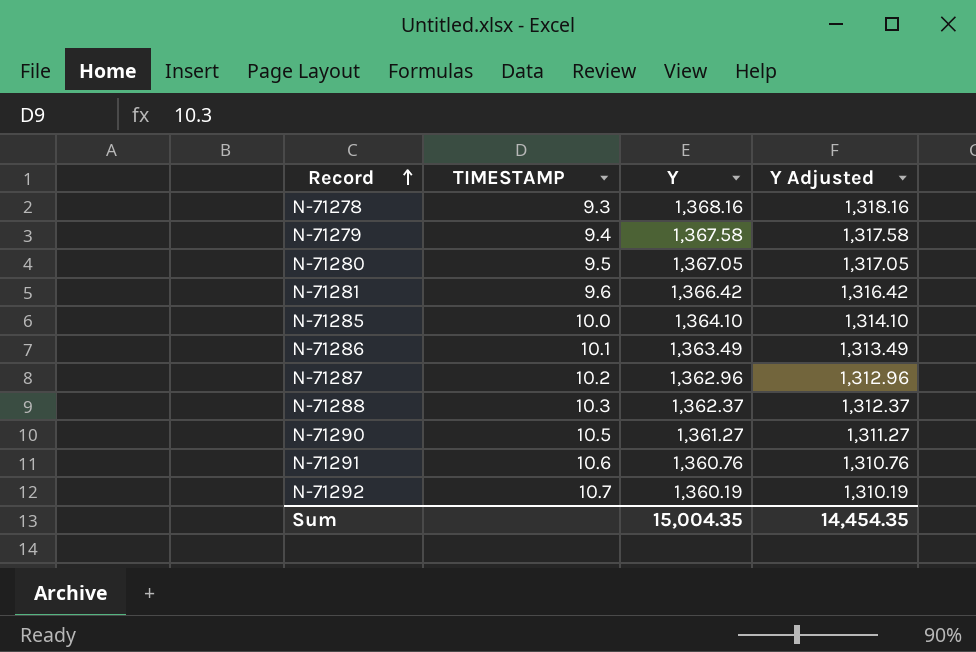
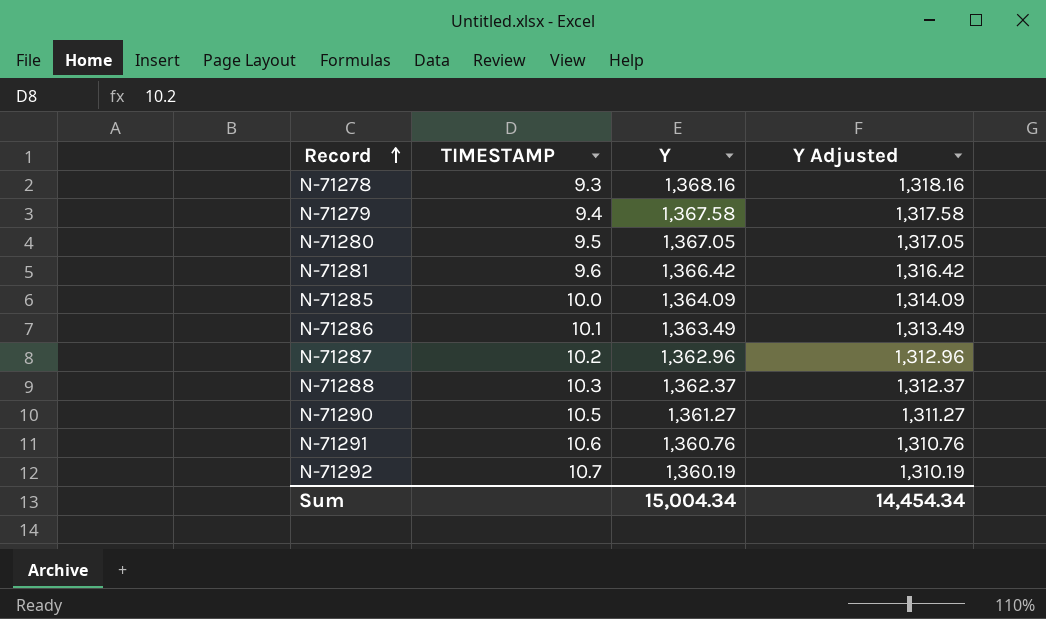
N-71285 | Y: 1,364.10 -> 1,364.09
N-71285 | Y Adjusted: 1,314.10 -> 1,314.09
Sum | Y: 15,004.35 -> 15,004.34
Sum | Y Adjusted: 14,454.35 -> 14,454.34

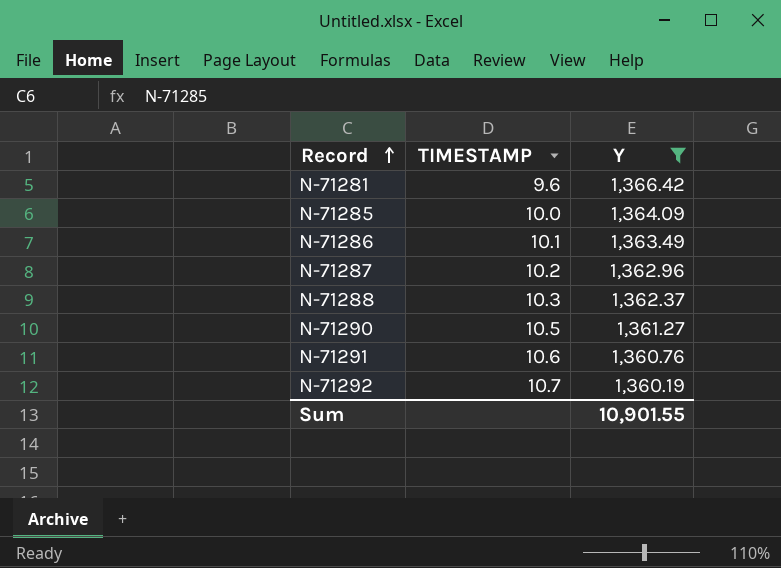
filter: none -> Y <= 1,366.42
column Y Adjusted | formula: [Y] - 50 -> none
Sum | Y: 15,004.34 -> 10,901.55

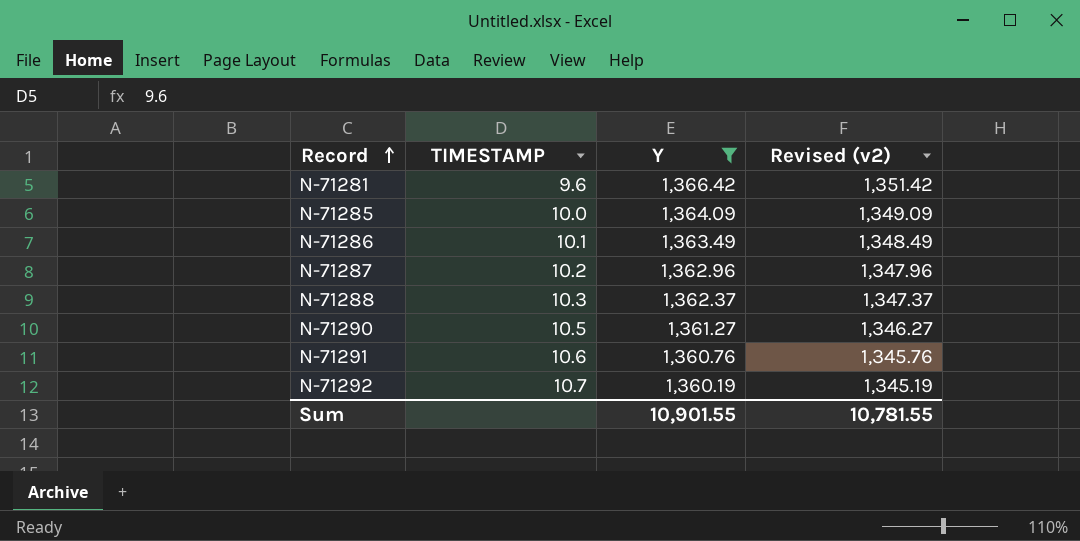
column Revised (v2) | formula: none -> [Y] - 15

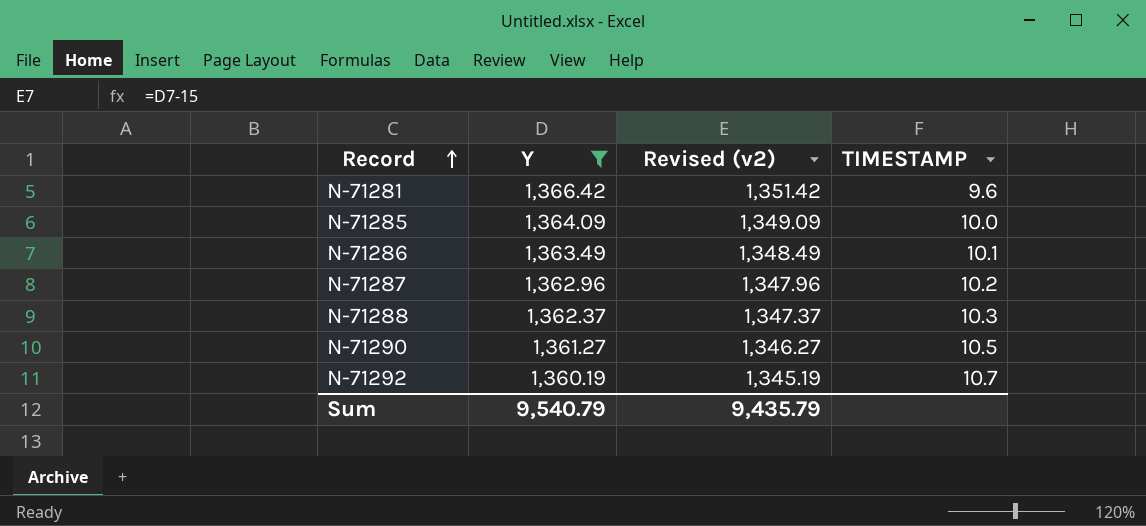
column TIMESTAMP | position: 2 -> 4
row N-71291: 10.6 | 1,360.76 | 1,345.76 -> none
Sum | Y: 10,901.55 -> 9,540.79
Sum | Revised (v2): 10,781.55 -> 9,435.79

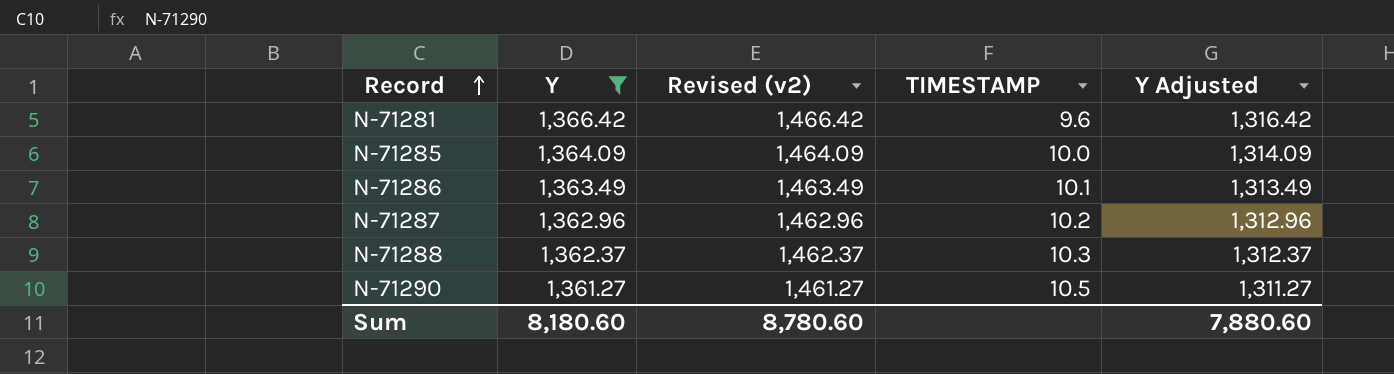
column Revised (v2) | formula: [Y] - 15 -> [Y] + 100
column Y Adjusted | formula: none -> [Y] - 50
row N-71292: 1,360.19 | 1,345.19 | 10.7 -> none
Sum | Y: 9,540.79 -> 8,180.60
Sum | Revised (v2): 9,435.79 -> 8,780.60

